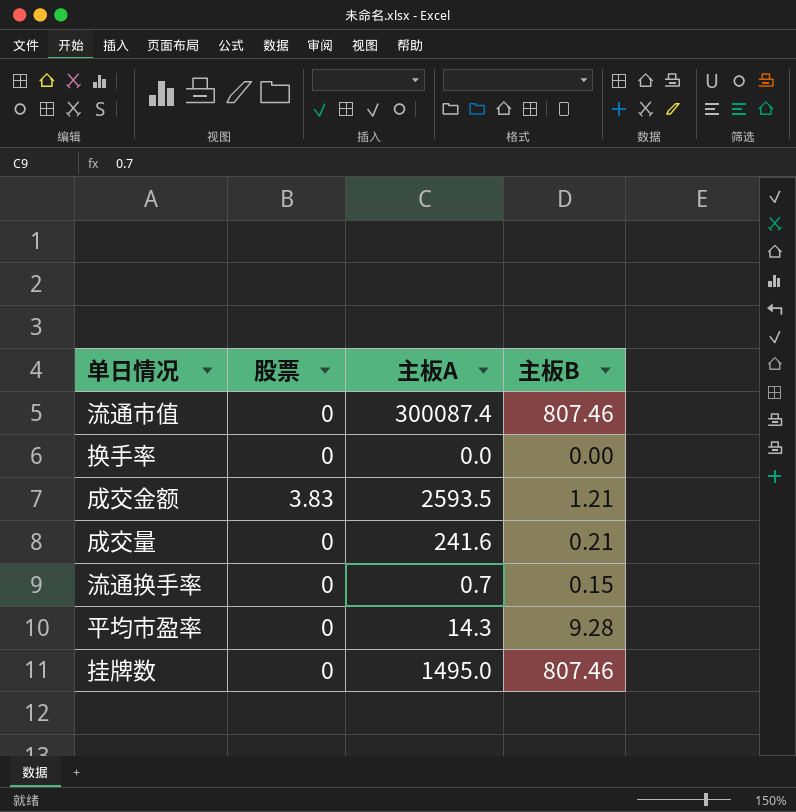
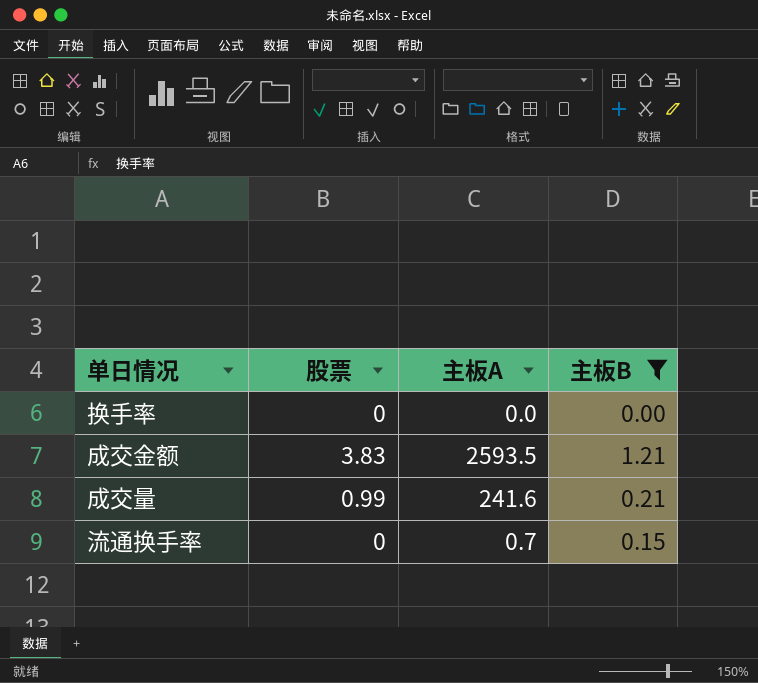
filter: none -> 主板B <= 1.21
成交量 | 股票: 0 -> 0.99

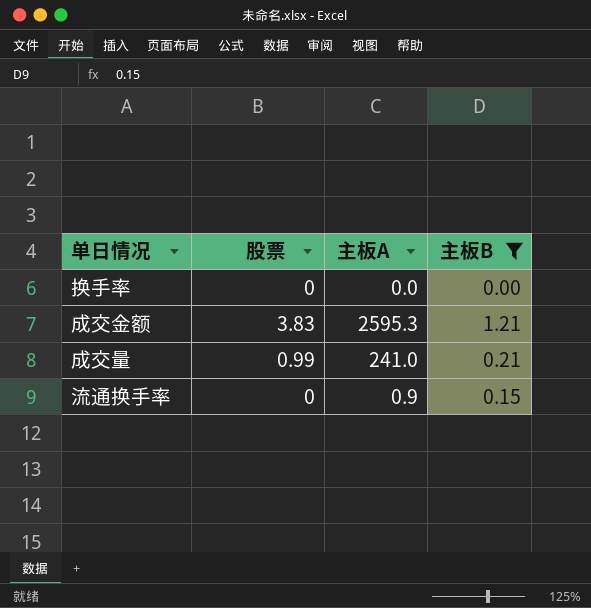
成交金额 | 主板A: 2593.5 -> 2595.3
成交量 | 主板A: 241.6 -> 241.0
流通换手率 | 主板A: 0.7 -> 0.9

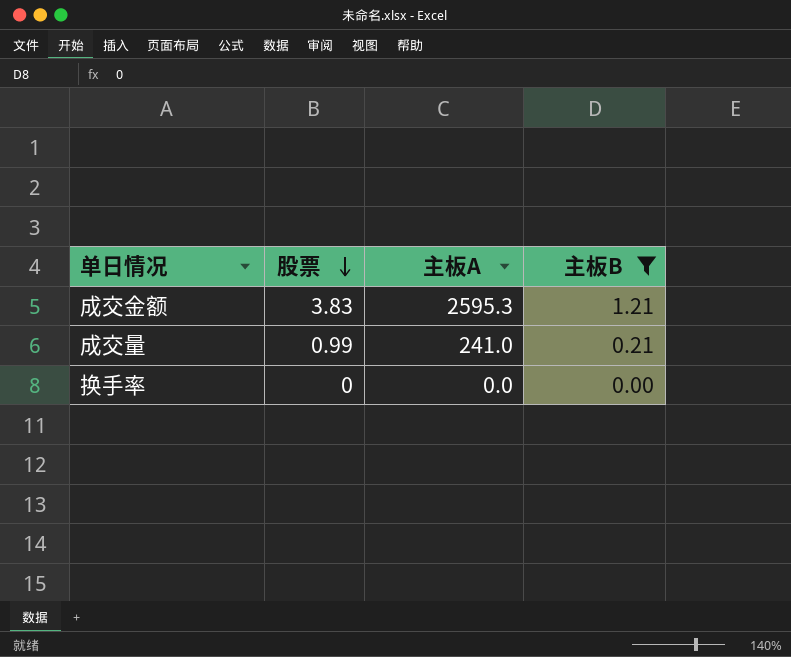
row order: none -> 股票 descending
row 流通换手率: 0 | 0.9 | 0.15 -> none

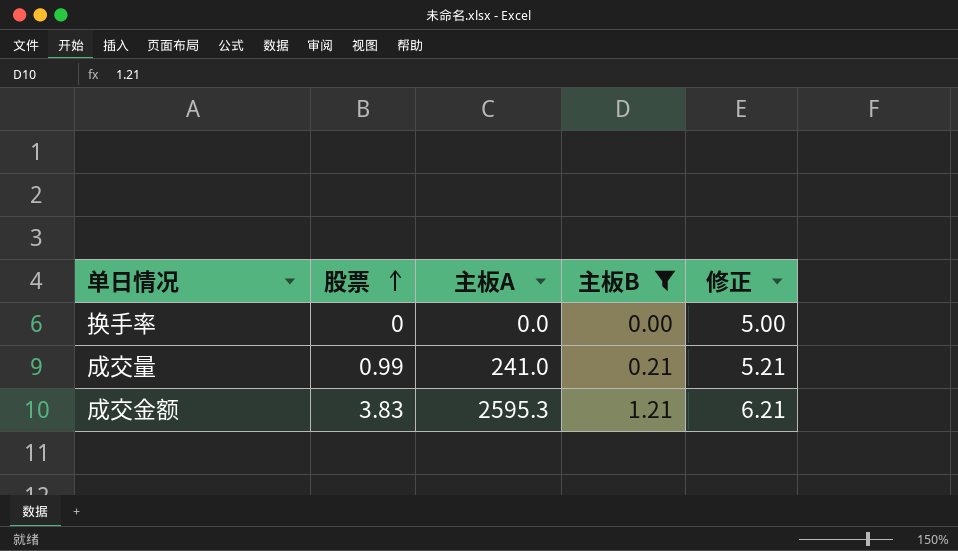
row order: 股票 descending -> 股票 ascending
column 修正 | formula: none -> [主板B] + 5

